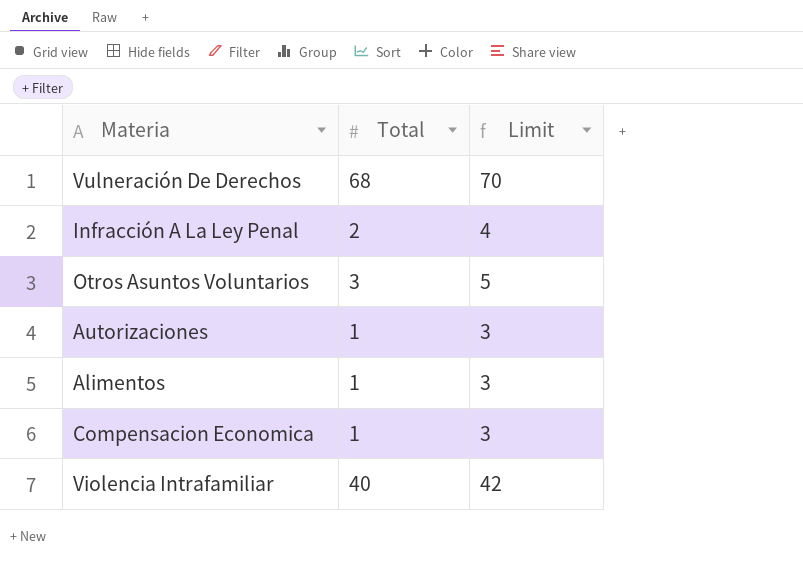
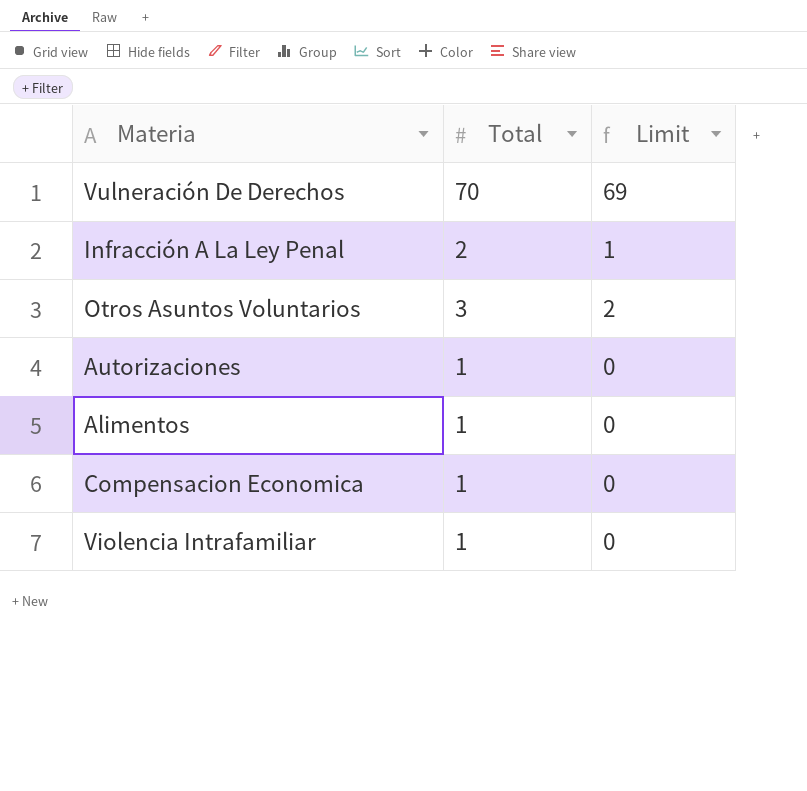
column Limit | formula: [Total] + 2 -> [Total] - 1
Vulneración De Derechos | Total: 68 -> 70
Violencia Intrafamiliar | Total: 40 -> 1

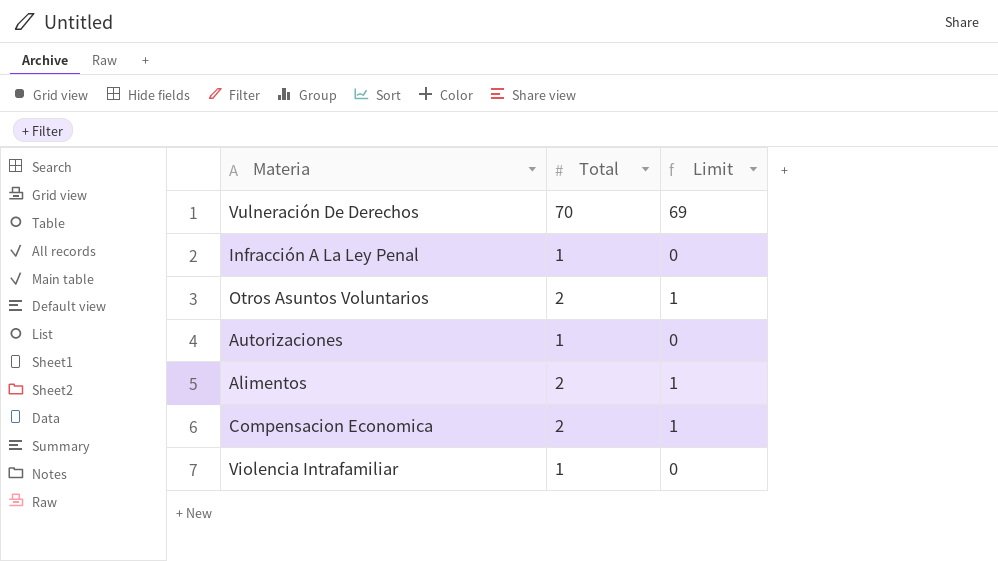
Infracción A La Ley Penal | Total: 2 -> 1
Infracción A La Ley Penal | Limit: 1 -> 0
Otros Asuntos Voluntarios | Total: 3 -> 2
Otros Asuntos Voluntarios | Limit: 2 -> 1
Alimentos | Total: 1 -> 2
Alimentos | Limit: 0 -> 1
Compensacion Economica | Total: 1 -> 2
Compensacion Economica | Limit: 0 -> 1

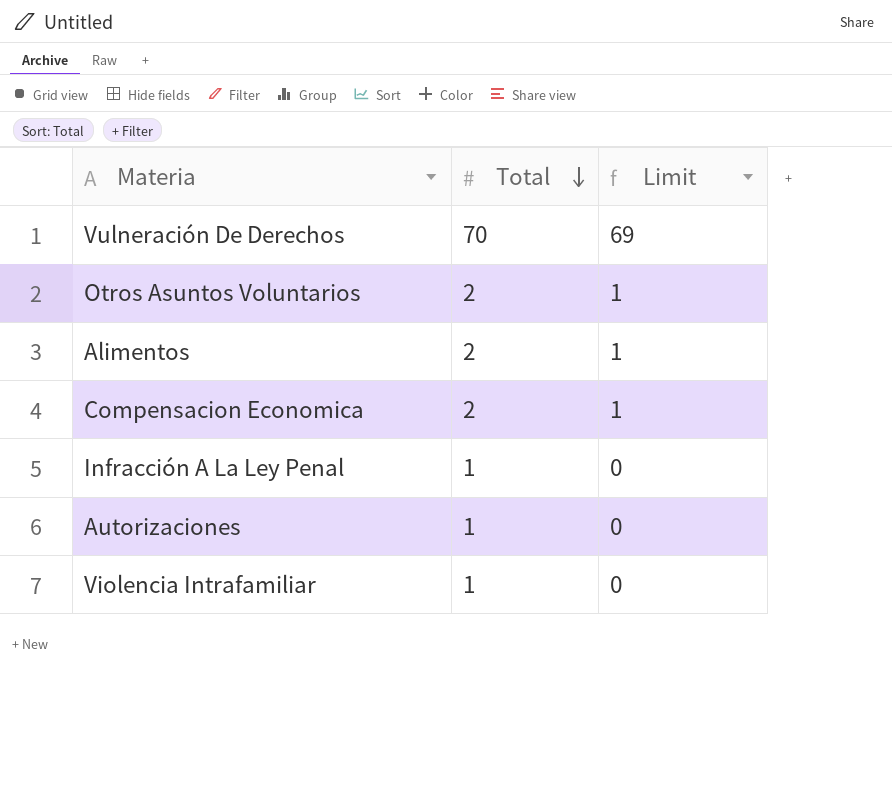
row order: none -> Total descending

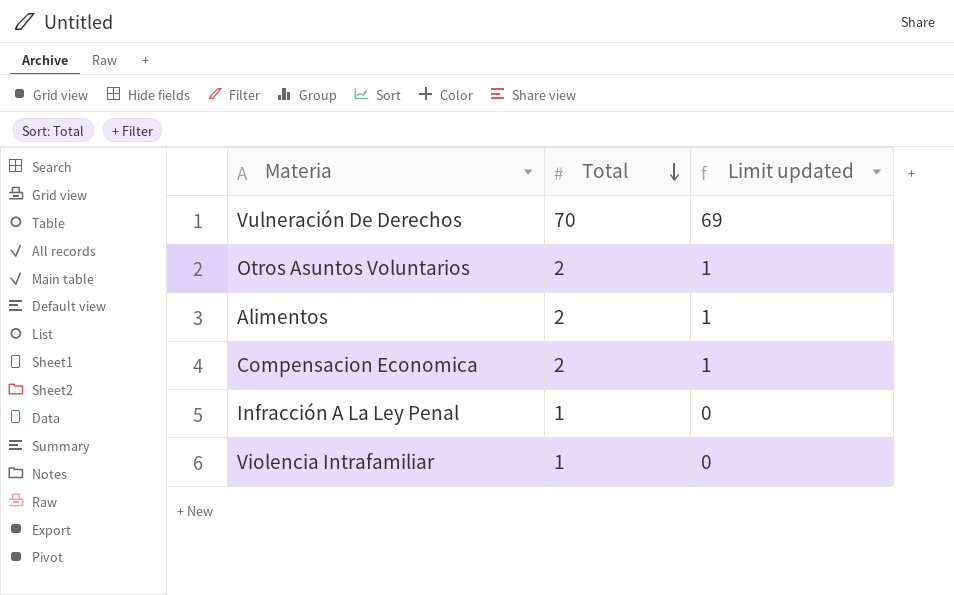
column name: Limit -> Limit updated
row Autorizaciones: 1 | 0 -> none

